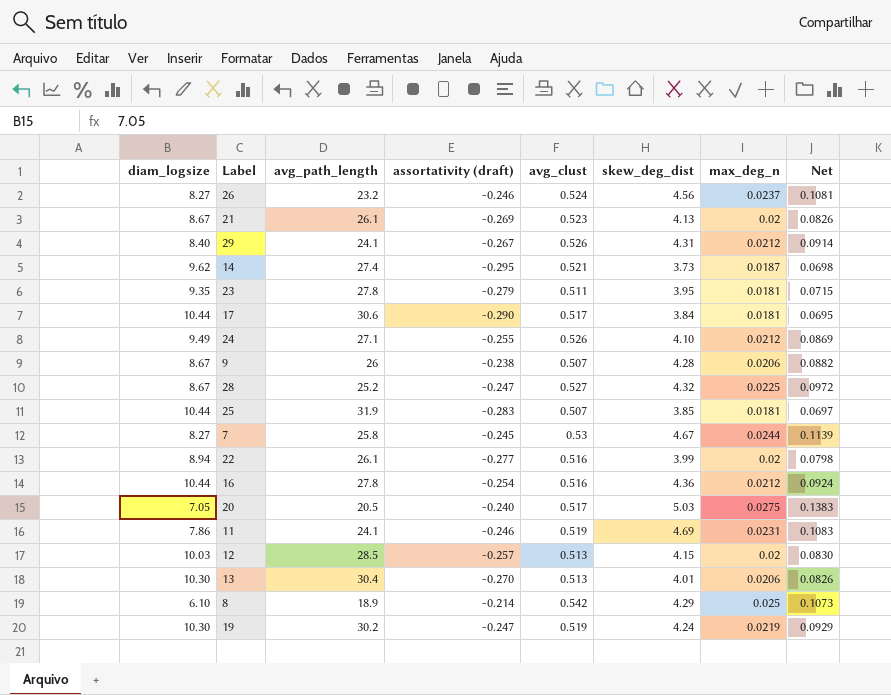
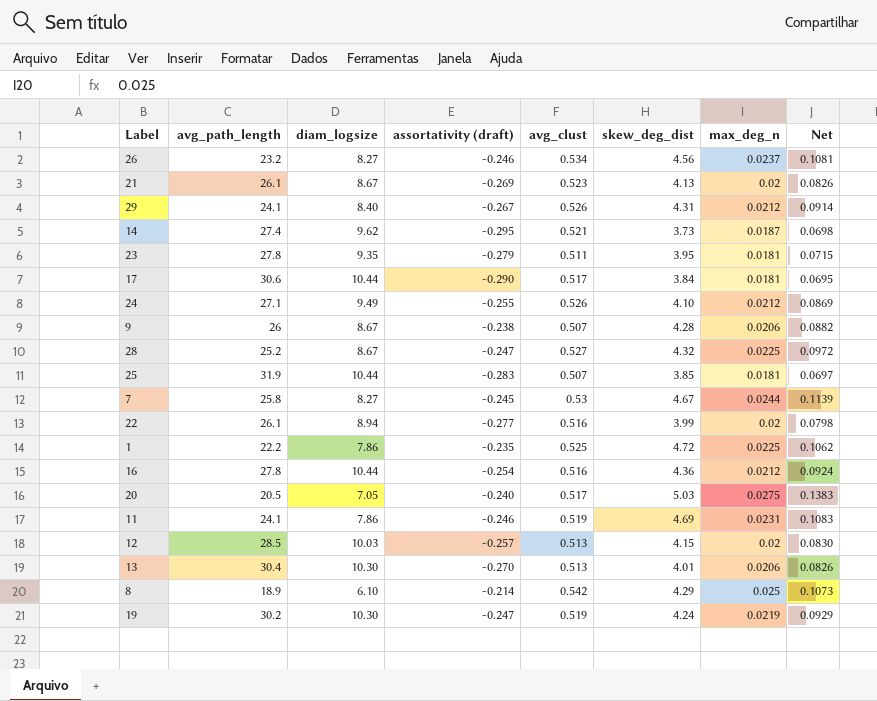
column diam_logsize | position: 1 -> 3
26 | avg_clust: 0.524 -> 0.534
row 1: none -> 22.2 | 7.86 | -0.235 | 0.525 | 4.72 | 0.0225 | 0.1062

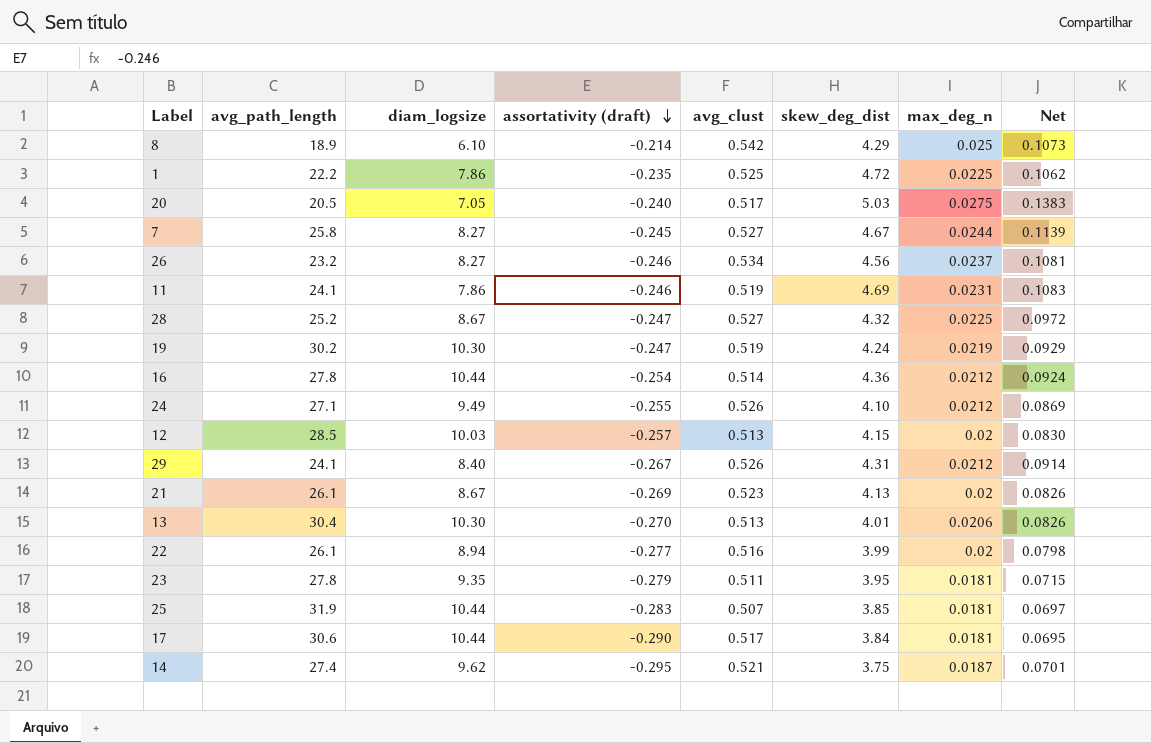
row order: none -> assortativity (draft) descending
row 9: 26 | 8.67 | -0.238 | 0.507 | 4.28 | 0.0206 | 0.0882 -> none
7 | avg_clust: 0.53 -> 0.527
16 | avg_clust: 0.516 -> 0.514
14 | skew_deg_dist: 3.73 -> 3.75
14 | Net: 0.0698 -> 0.0701

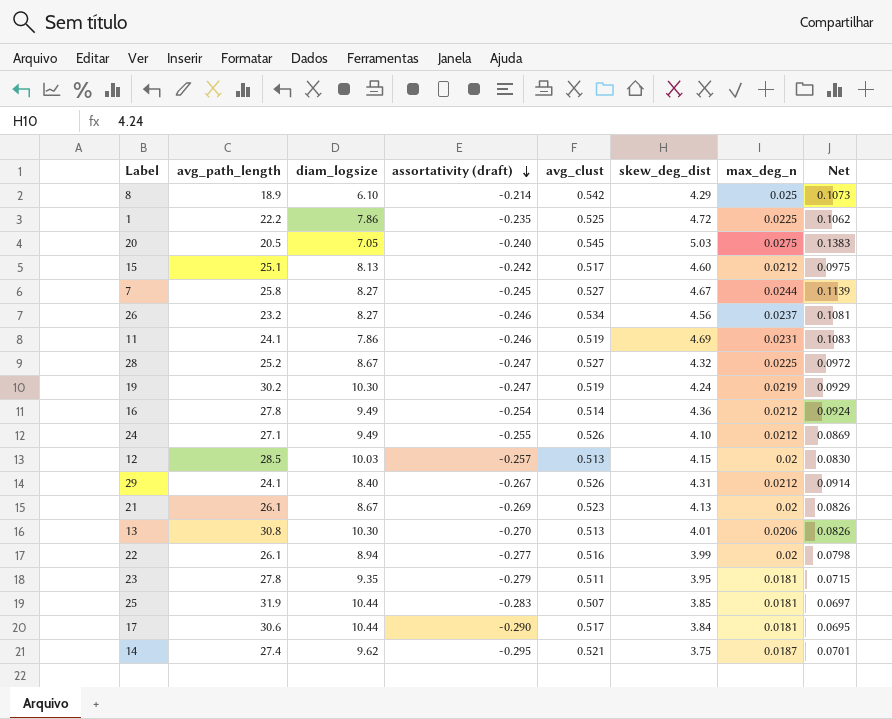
20 | avg_clust: 0.517 -> 0.545
row 15: none -> 25.1 | 8.13 | -0.242 | 0.517 | 4.60 | 0.0212 | 0.0975
16 | diam_logsize: 10.44 -> 9.49
13 | avg_path_length: 30.4 -> 30.8

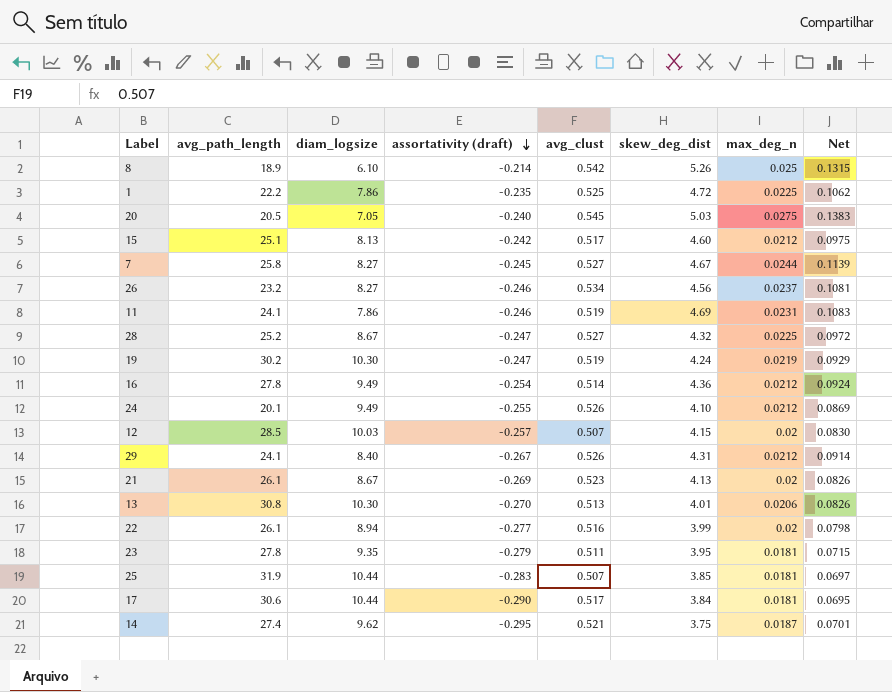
8 | skew_deg_dist: 4.29 -> 5.26
8 | Net: 0.1073 -> 0.1315
24 | avg_path_length: 27.1 -> 20.1
12 | avg_clust: 0.513 -> 0.507

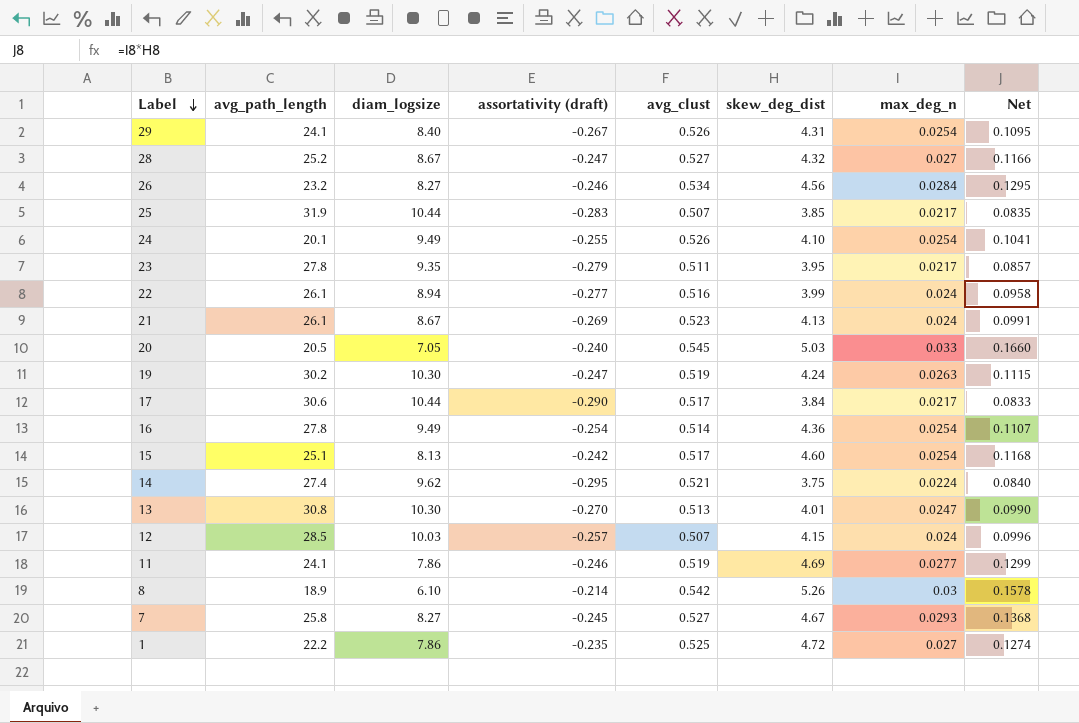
row order: assortativity (draft) descending -> Label descending
29 | max_deg_n: 0.0212 -> 0.0254
29 | Net: 0.0914 -> 0.1095
28 | max_deg_n: 0.0225 -> 0.027
28 | Net: 0.0972 -> 0.1166
26 | max_deg_n: 0.0237 -> 0.0284
26 | Net: 0.1081 -> 0.1295
25 | max_deg_n: 0.0181 -> 0.0217
25 | Net: 0.0697 -> 0.0835
24 | max_deg_n: 0.0212 -> 0.0254
24 | Net: 0.0869 -> 0.1041
23 | max_deg_n: 0.0181 -> 0.0217
23 | Net: 0.0715 -> 0.0857
22 | max_deg_n: 0.02 -> 0.024
22 | Net: 0.0798 -> 0.0958
21 | max_deg_n: 0.02 -> 0.024
21 | Net: 0.0826 -> 0.0991
20 | max_deg_n: 0.0275 -> 0.033
20 | Net: 0.1383 -> 0.1660
19 | max_deg_n: 0.0219 -> 0.0263
19 | Net: 0.0929 -> 0.1115
17 | max_deg_n: 0.0181 -> 0.0217
17 | Net: 0.0695 -> 0.0833
16 | max_deg_n: 0.0212 -> 0.0254
16 | Net: 0.0924 -> 0.1107
15 | max_deg_n: 0.0212 -> 0.0254
15 | Net: 0.0975 -> 0.1168
14 | max_deg_n: 0.0187 -> 0.0224
14 | Net: 0.0701 -> 0.0840
13 | max_deg_n: 0.0206 -> 0.0247
13 | Net: 0.0826 -> 0.0990
12 | max_deg_n: 0.02 -> 0.024
12 | Net: 0.0830 -> 0.0996
11 | max_deg_n: 0.0231 -> 0.0277
11 | Net: 0.1083 -> 0.1299
8 | max_deg_n: 0.025 -> 0.03
8 | Net: 0.1315 -> 0.1578
7 | max_deg_n: 0.0244 -> 0.0293
7 | Net: 0.1139 -> 0.1368
1 | max_deg_n: 0.0225 -> 0.027
1 | Net: 0.1062 -> 0.1274

